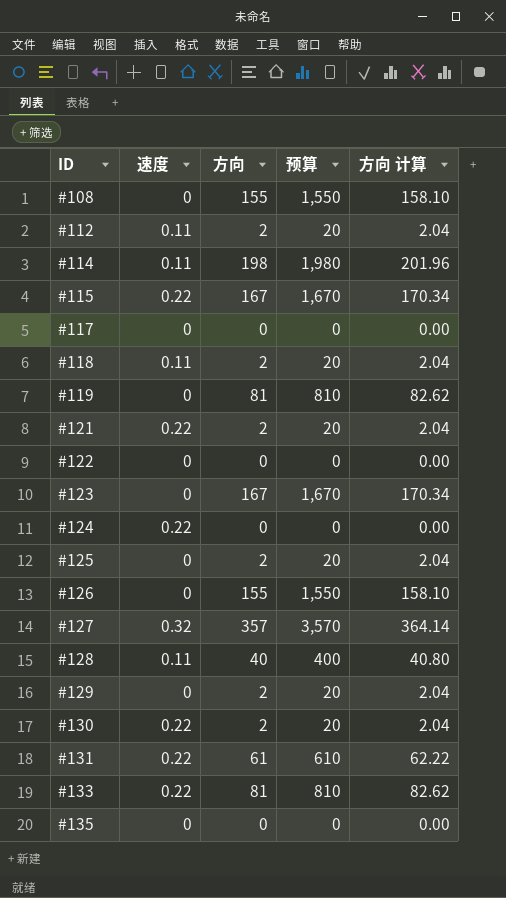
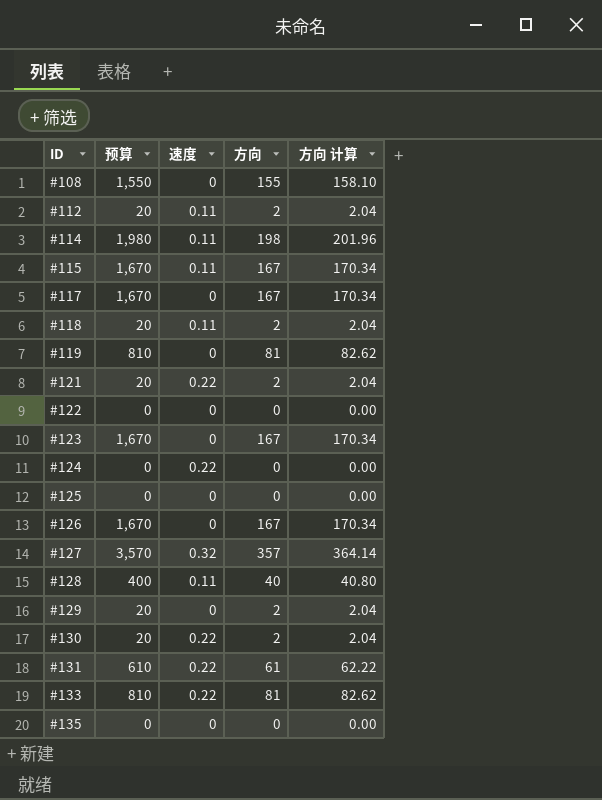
column 预算 | position: 4 -> 2
#115 | 速度: 0.22 -> 0.11
#117 | 预算: 0 -> 1,670
#117 | 方向: 0 -> 167
#117 | 方向 计算: 0.00 -> 170.34
#125 | 预算: 20 -> 0
#125 | 方向: 2 -> 0
#125 | 方向 计算: 2.04 -> 0.00
#126 | 预算: 1,550 -> 1,670
#126 | 方向: 155 -> 167
#126 | 方向 计算: 158.10 -> 170.34

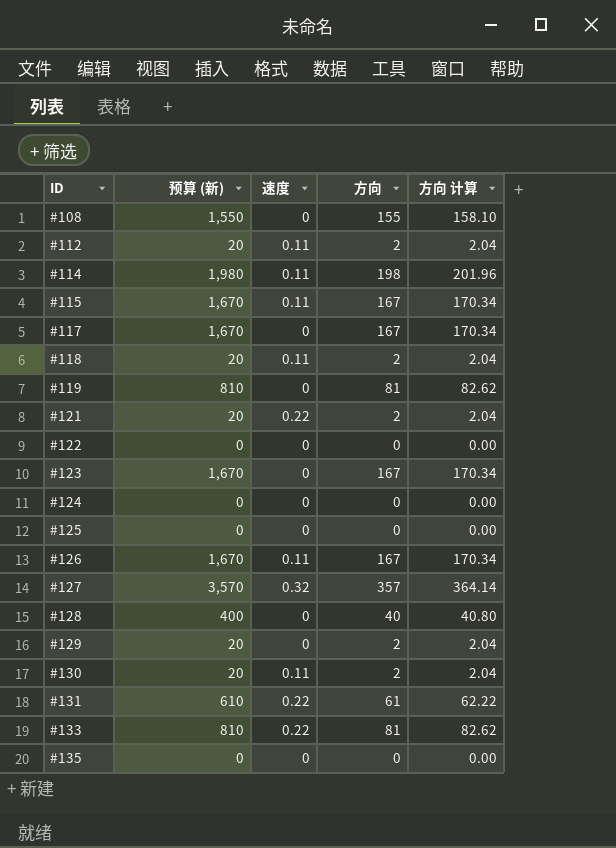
column name: 预算 -> 预算 (新)
#124 | 速度: 0.22 -> 0
#126 | 速度: 0 -> 0.11
#128 | 速度: 0.11 -> 0
#130 | 速度: 0.22 -> 0.11

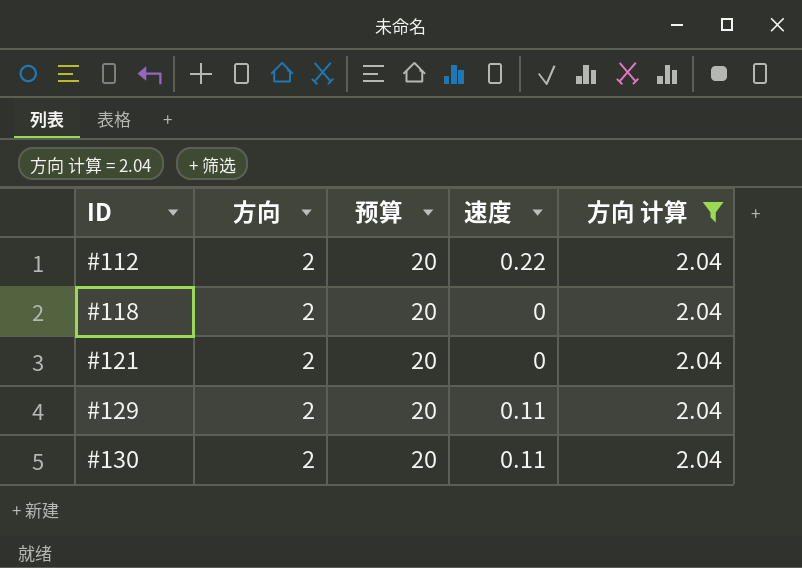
filter: none -> 方向 计算 = 2.04
column 方向 | position: 4 -> 2
column name: 预算 (新) -> 预算
#112 | 速度: 0.11 -> 0.22
#118 | 速度: 0.11 -> 0
#121 | 速度: 0.22 -> 0
#129 | 速度: 0 -> 0.11

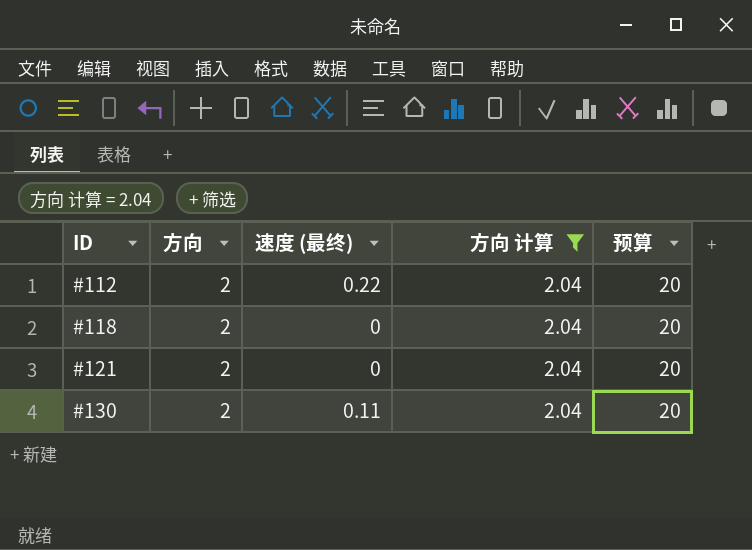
column name: 速度 -> 速度 (最终)
column 预算 | position: 3 -> 5
row #129: 2 | 20 | 0.11 | 2.04 -> none

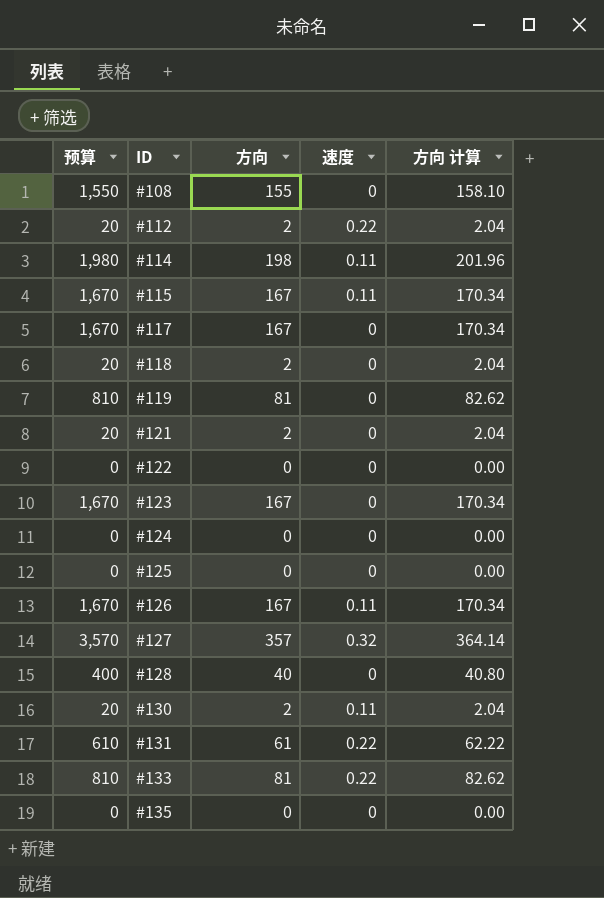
filter: 方向 计算 = 2.04 -> none
column 预算 | position: 5 -> 1
column name: 速度 (最终) -> 速度

